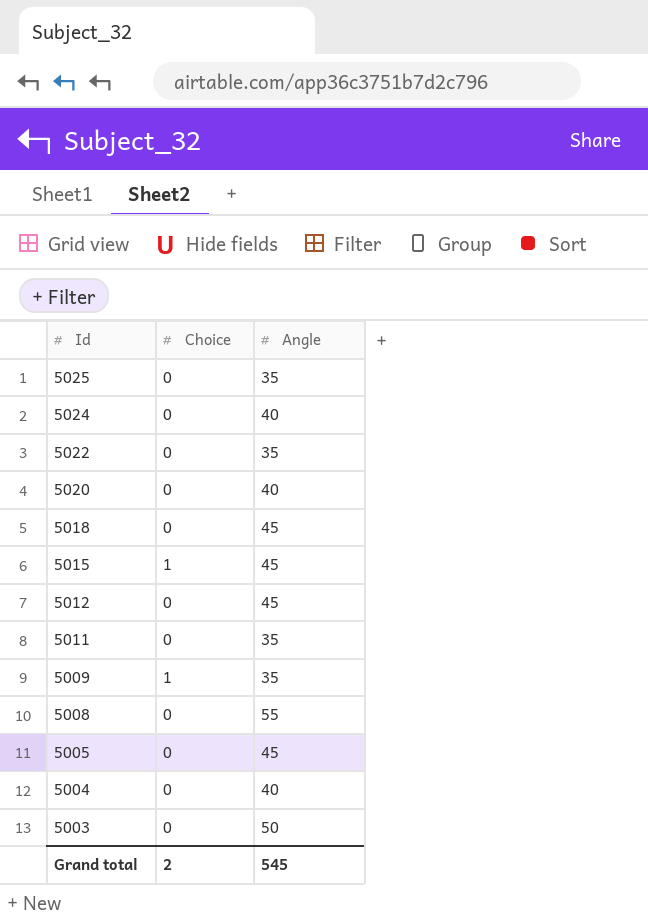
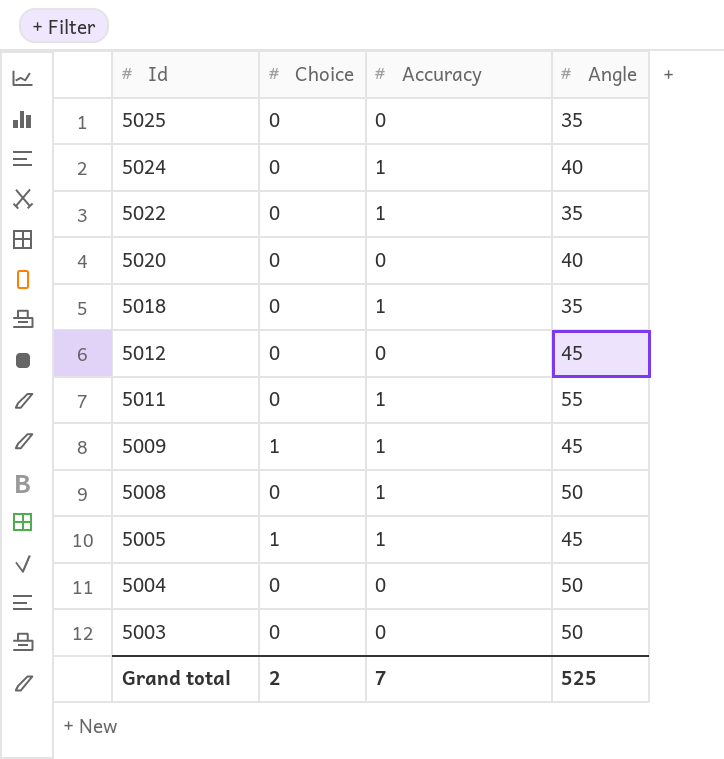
column Accuracy | position: none -> 3
row 5015: 1 | 45 -> none
5018 | Angle: 45 -> 35
5011 | Angle: 35 -> 55
5009 | Angle: 35 -> 45
5008 | Angle: 55 -> 50
5005 | Choice: 0 -> 1
5004 | Angle: 40 -> 50
Grand total | Angle: 545 -> 525

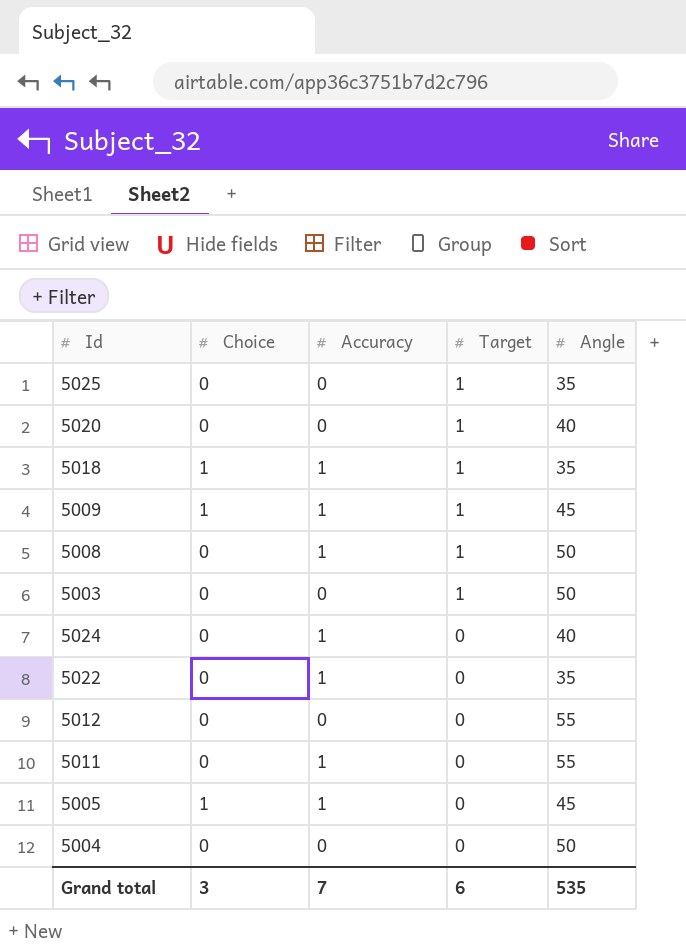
row order: Id descending -> Target descending
column Target | position: none -> 4
5018 | Choice: 0 -> 1
5012 | Angle: 45 -> 55
Grand total | Choice: 2 -> 3
Grand total | Angle: 525 -> 535

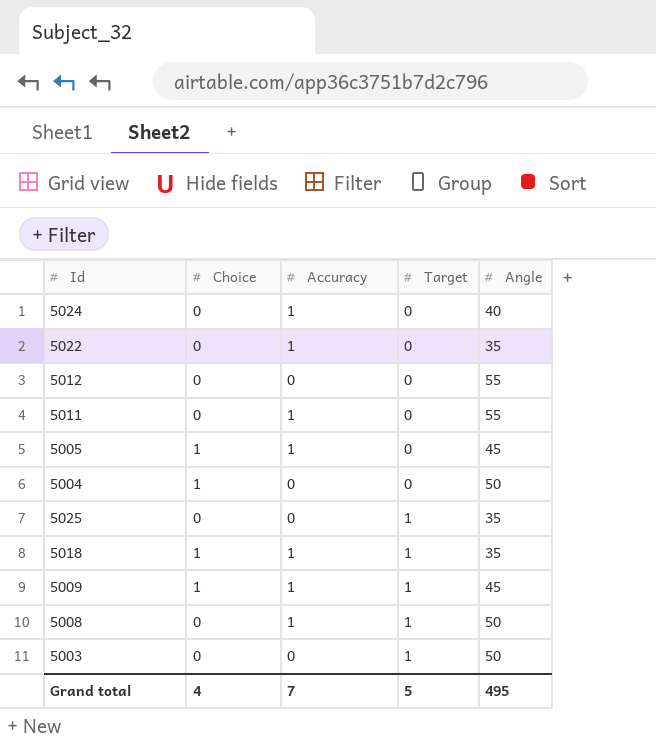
row order: Target descending -> Target ascending
row 5020: 0 | 0 | 1 | 40 -> none
5004 | Choice: 0 -> 1
Grand total | Choice: 3 -> 4
Grand total | Target: 6 -> 5
Grand total | Angle: 535 -> 495

